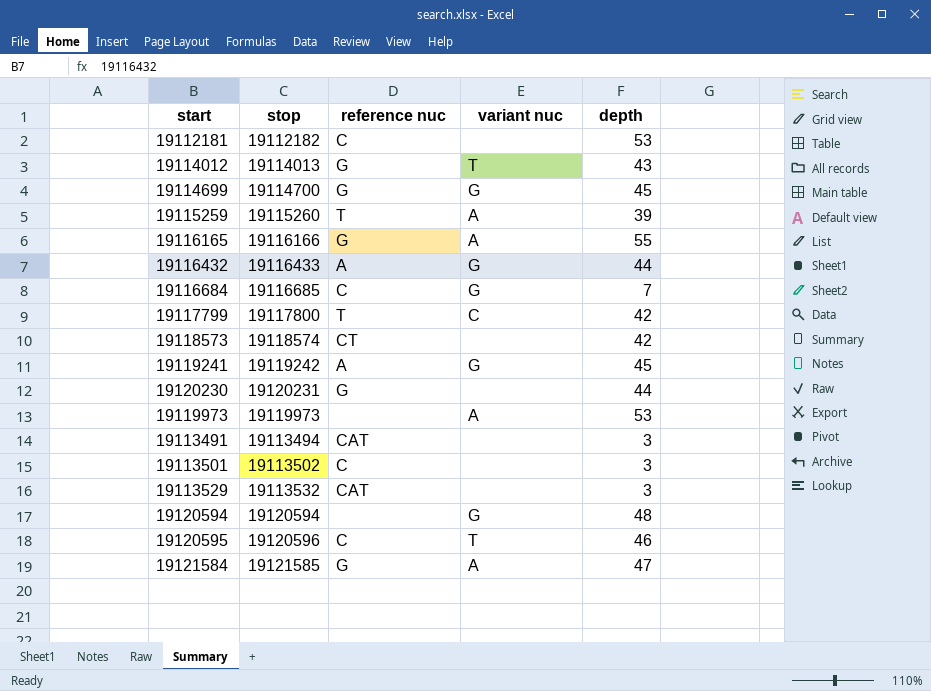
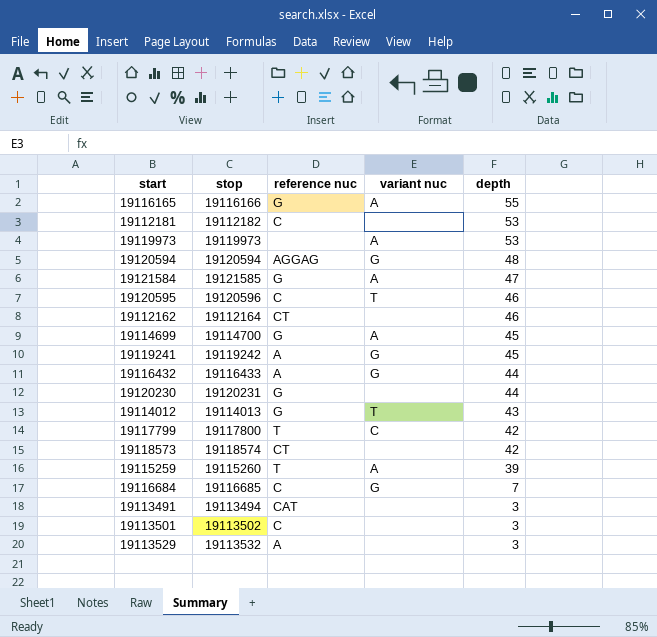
row order: none -> depth descending
19120594 | reference nuc: none -> AGGAG
row 19112162: none -> 19112164 | CT | none | 46
19114699 | variant nuc: G -> A
19113529 | reference nuc: CAT -> A

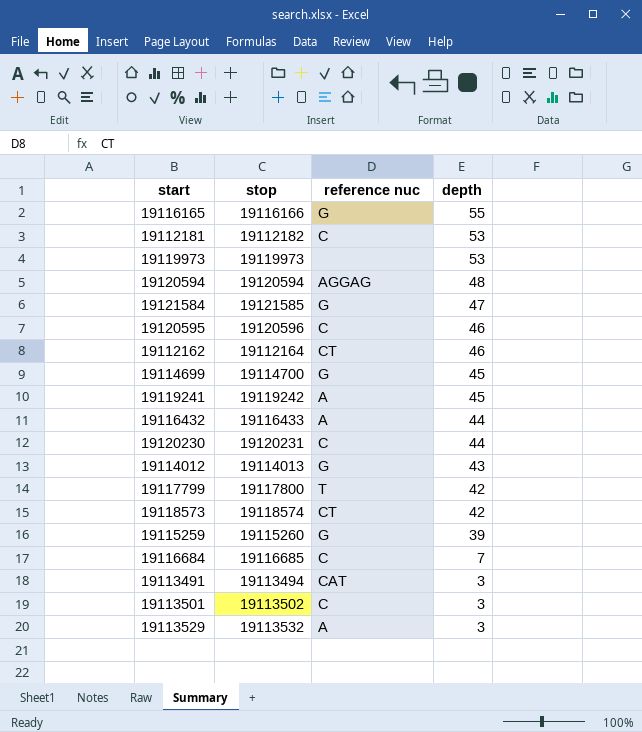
column variant nuc | position: 4 -> none
19120230 | reference nuc: G -> C
19115259 | reference nuc: T -> G

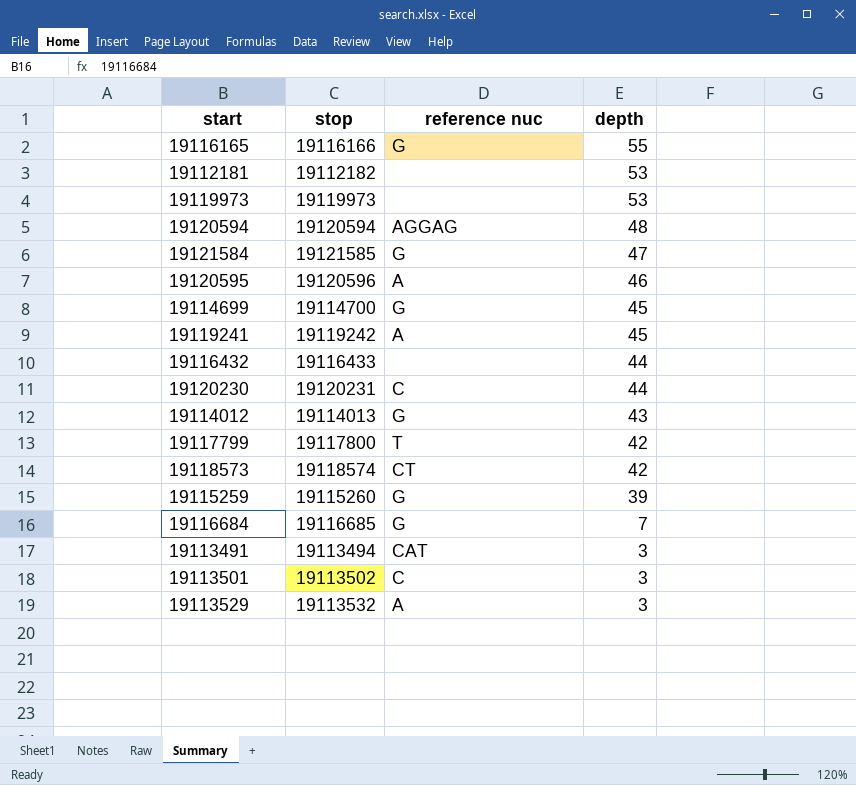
row 19112162: 19112164 | CT | 46 -> none
19112181 | reference nuc: C -> none
19120595 | reference nuc: C -> A
19116432 | reference nuc: A -> none
19116684 | reference nuc: C -> G

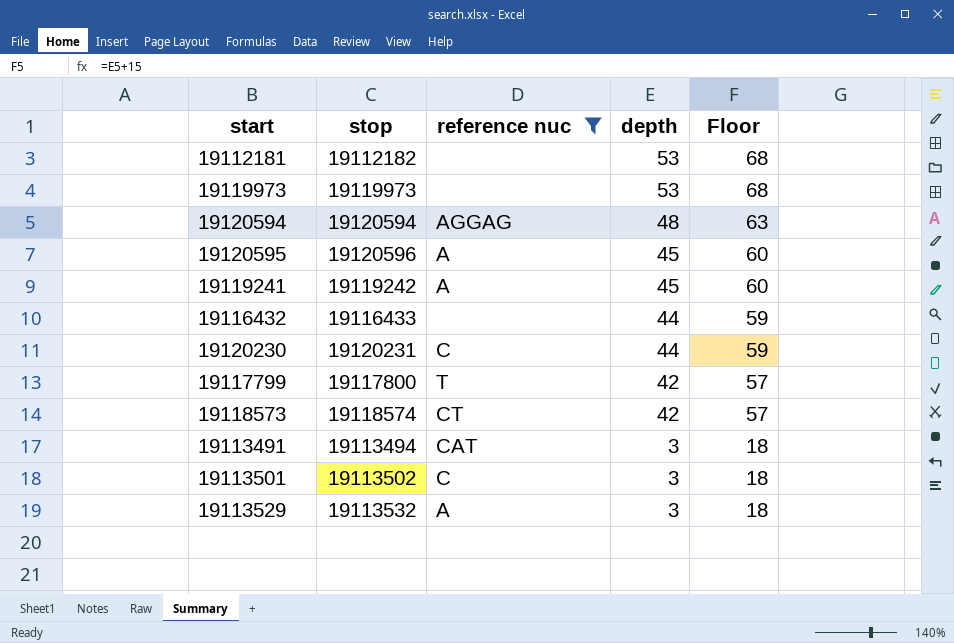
filter: none -> reference nuc != G
column Floor | formula: none -> [depth] + 15
19120595 | depth: 46 -> 45

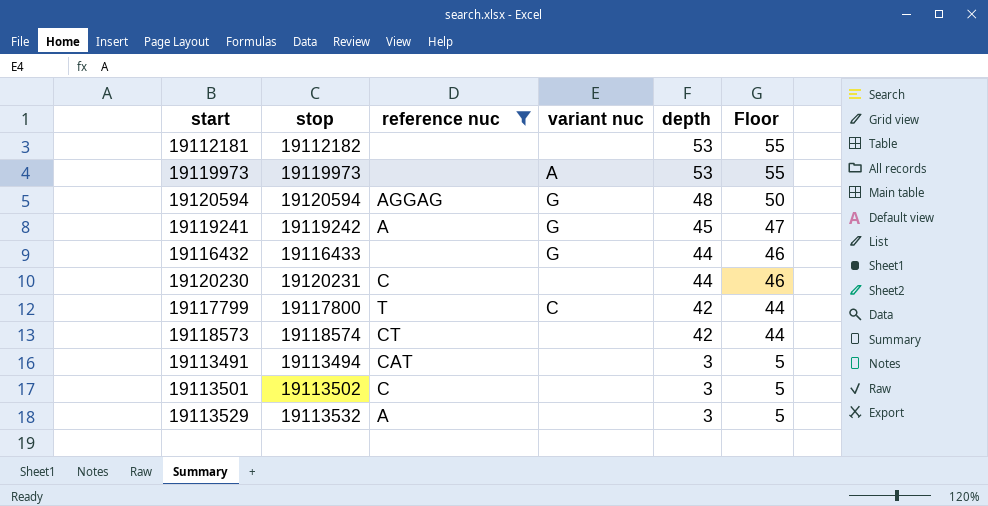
column variant nuc | position: none -> 4
column Floor | formula: [depth] + 15 -> [depth] + 2
row 19120595: 19120596 | A | 45 | 60 -> none

